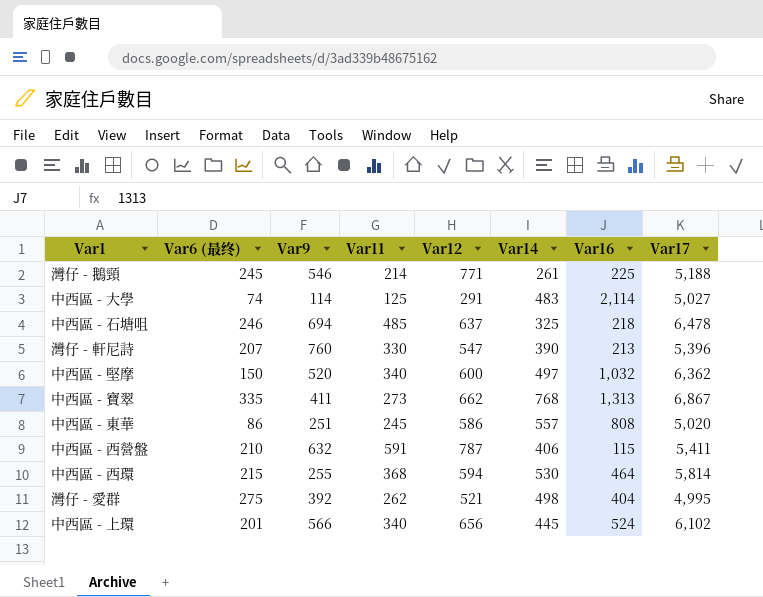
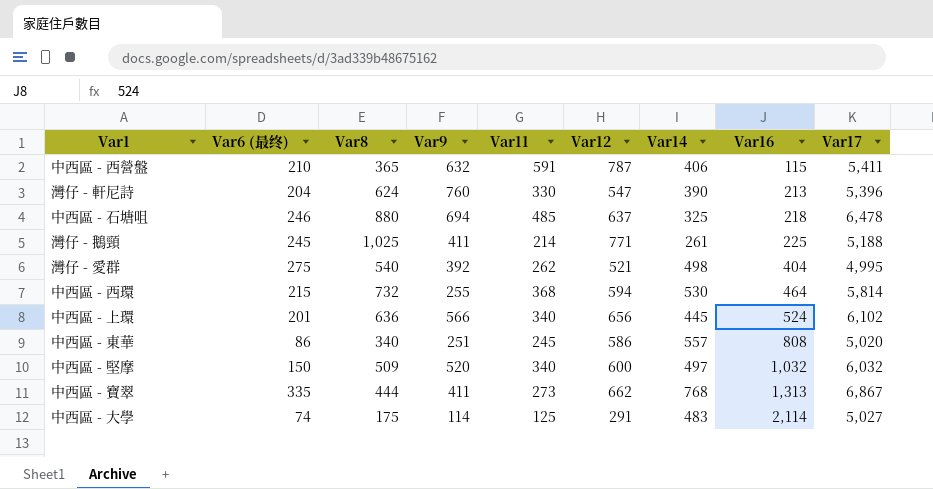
row order: none -> Var16 ascending
column Var8 | position: none -> 3
灣仔 - 軒尼詩 | Var6 (最终): 207 -> 204
灣仔 - 鵝頸 | Var9: 546 -> 411
中西區 - 堅摩 | Var17: 6,362 -> 6,032

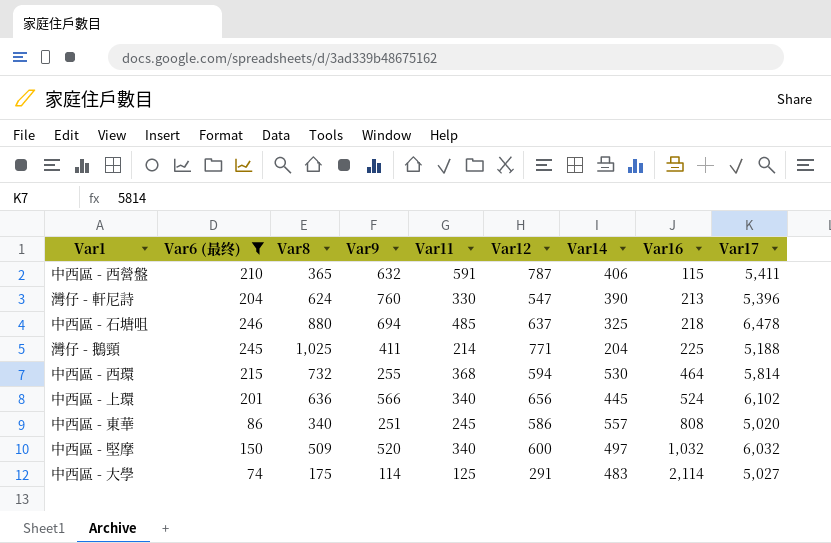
filter: none -> Var6 (最终) <= 246
灣仔 - 鵝頸 | Var14: 261 -> 204

